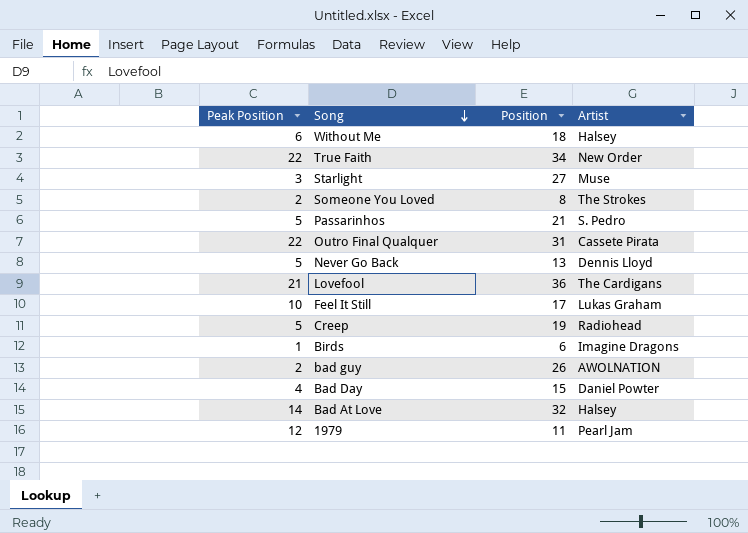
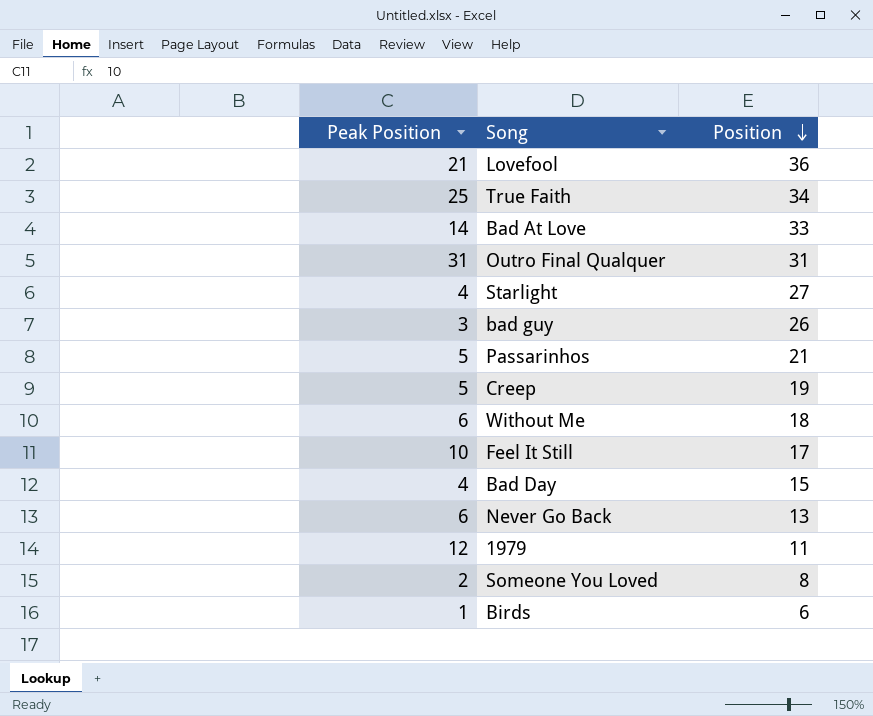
row order: Song descending -> Position descending
column Artist | position: 4 -> none
True Faith | Peak Position: 22 -> 25
Bad At Love | Position: 32 -> 33
Outro Final Qualquer | Peak Position: 22 -> 31
Starlight | Peak Position: 3 -> 4
bad guy | Peak Position: 2 -> 3
Never Go Back | Peak Position: 5 -> 6

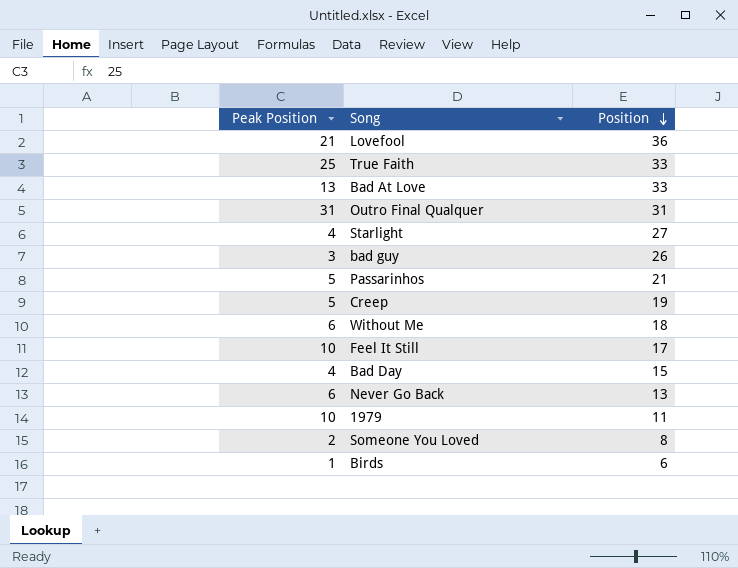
True Faith | Position: 34 -> 33
Bad At Love | Peak Position: 14 -> 13
1979 | Peak Position: 12 -> 10

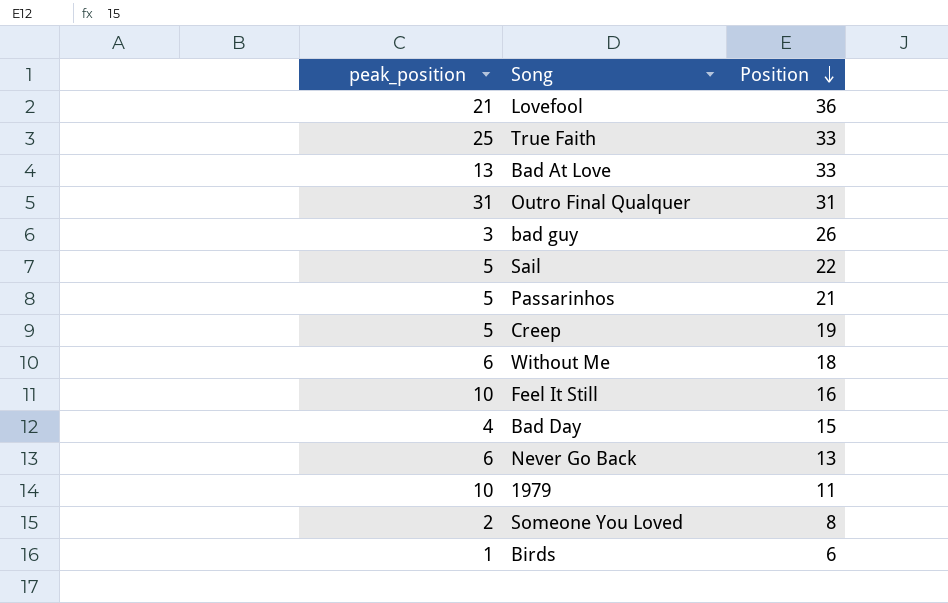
column name: Peak Position -> peak_position
row Starlight: 4 | 27 -> none
row Sail: none -> 5 | 22
Feel It Still | Position: 17 -> 16

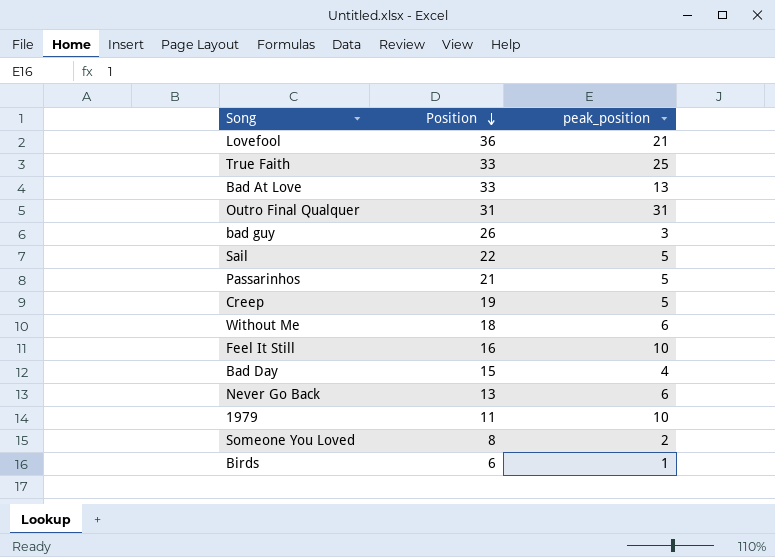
column peak_position | position: 1 -> 3

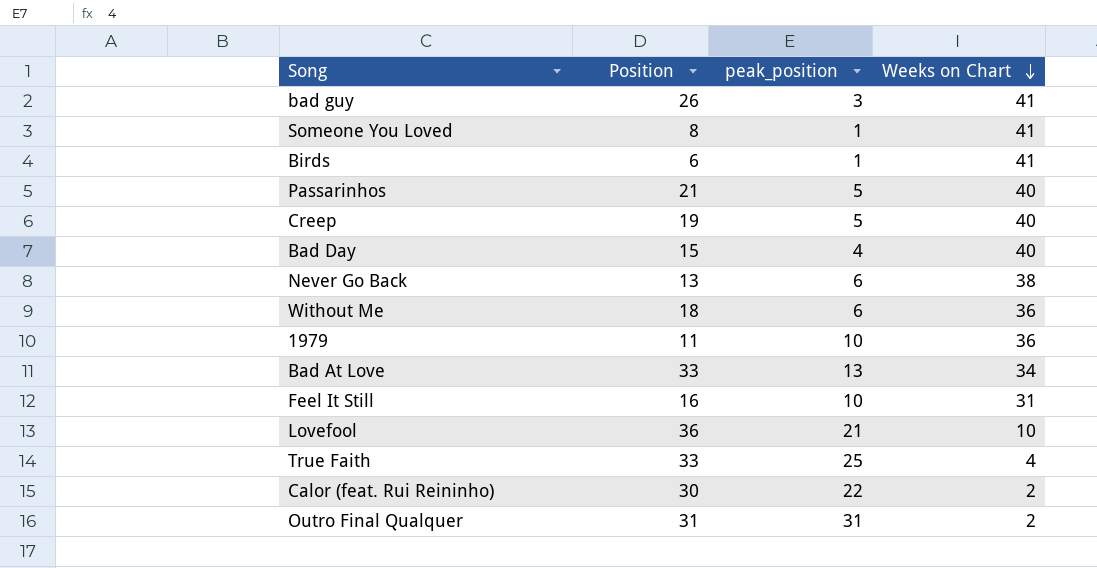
row order: Position descending -> Weeks on Chart descending
column Weeks on Chart | position: none -> 4
row Sail: 22 | 5 -> none
Someone You Loved | peak_position: 2 -> 1
row Calor (feat. Rui Reininho): none -> 30 | 22 | 2

